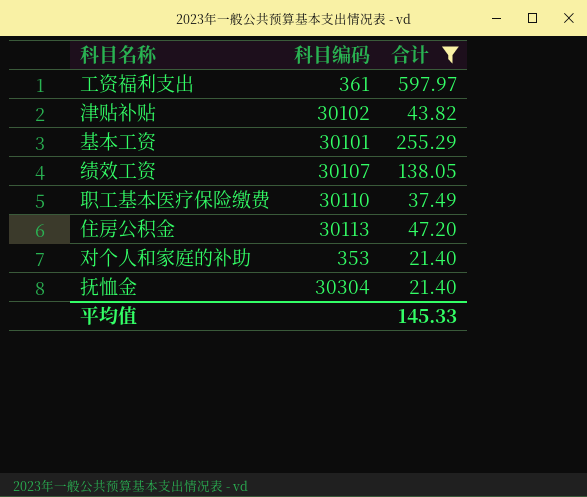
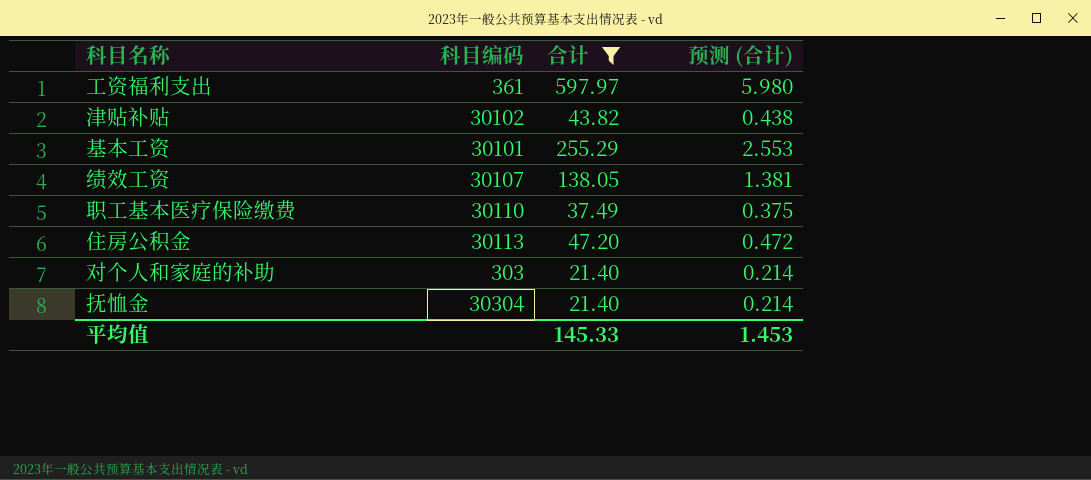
column 预测 (合计) | formula: none -> [合计] * 0.01
对个人和家庭的补助 | 科目编码: 353 -> 303

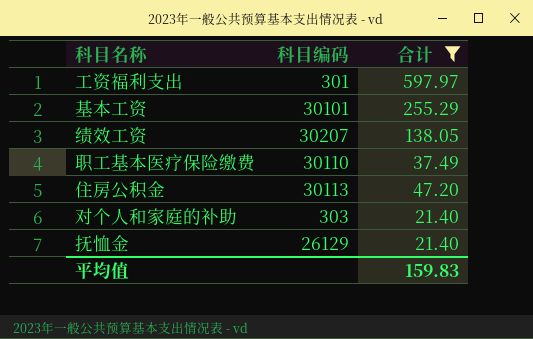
column 预测 (合计) | formula: [合计] * 0.01 -> none
row 津贴补贴: 30102 | 43.82 | 0.438 -> none
工资福利支出 | 科目编码: 361 -> 301
绩效工资 | 科目编码: 30107 -> 30207
抚恤金 | 科目编码: 30304 -> 26129
平均值 | 合计: 145.33 -> 159.83

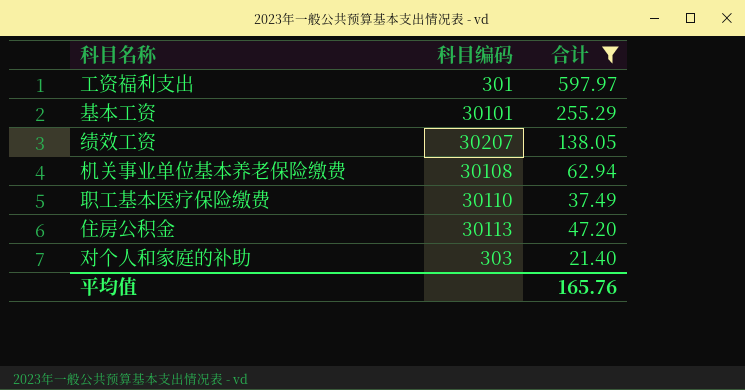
row 抚恤金: 26129 | 21.40 -> none
row 机关事业单位基本养老保险缴费: none -> 30108 | 62.94
平均值 | 合计: 159.83 -> 165.76

